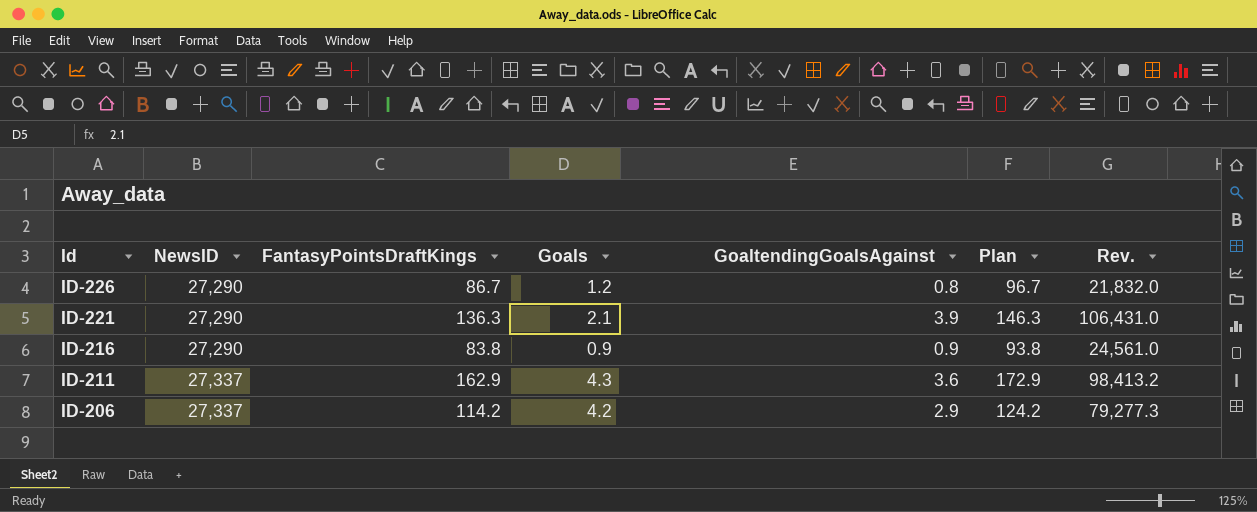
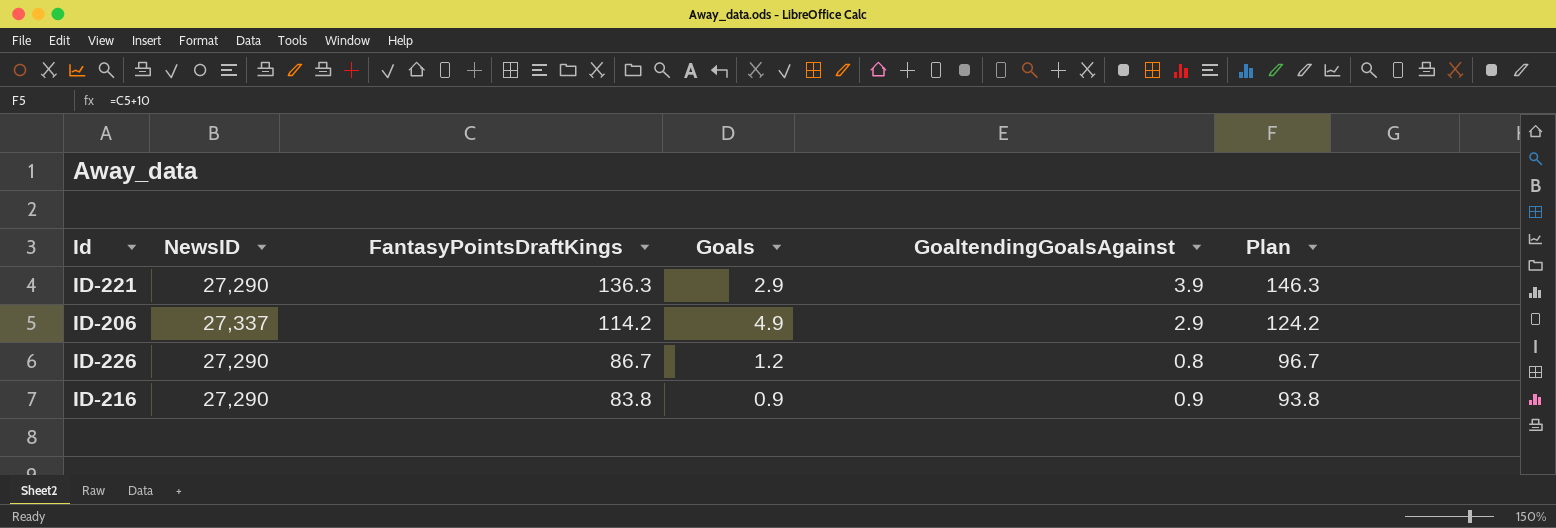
row order: Id descending -> FantasyPointsDraftKings descending
column Rev. | formula: [NewsID] * [GoaltendingGoalsAgainst] -> none
row ID-211: 27,337 | 162.9 | 4.3 | 3.6 | 172.9 | 98,413.2 -> none
ID-221 | Goals: 2.1 -> 2.9
ID-206 | Goals: 4.2 -> 4.9

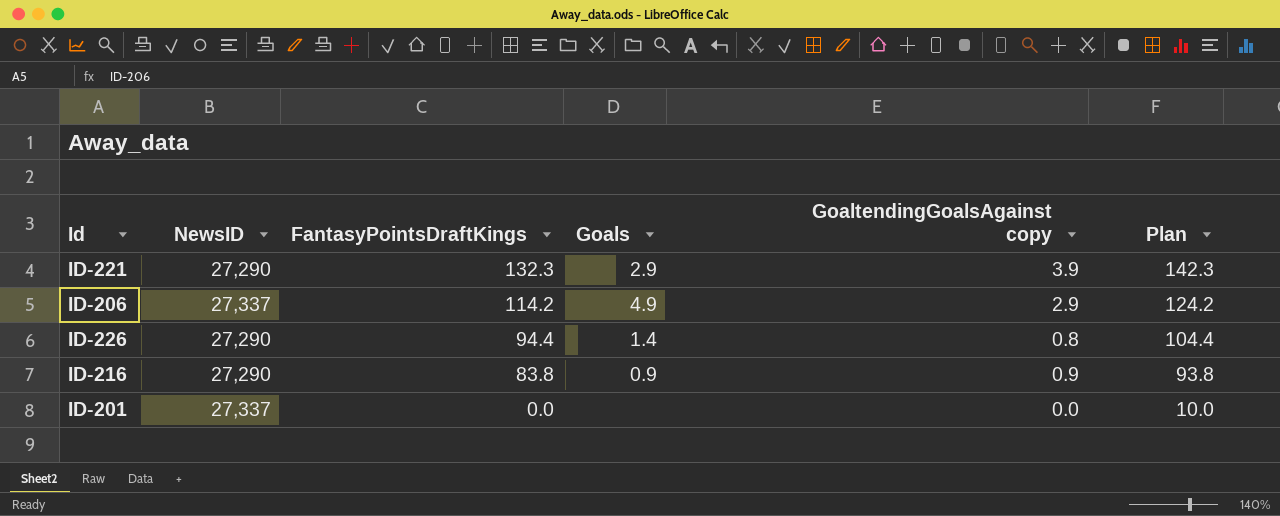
column name: GoaltendingGoalsAgainst -> GoaltendingGoalsAgainst copy
ID-221 | FantasyPointsDraftKings: 136.3 -> 132.3
ID-221 | Plan: 146.3 -> 142.3
ID-226 | FantasyPointsDraftKings: 86.7 -> 94.4
ID-226 | Goals: 1.2 -> 1.4
ID-226 | Plan: 96.7 -> 104.4
row ID-201: none -> 27,337 | 0.0 | none | 0.0 | 10.0

